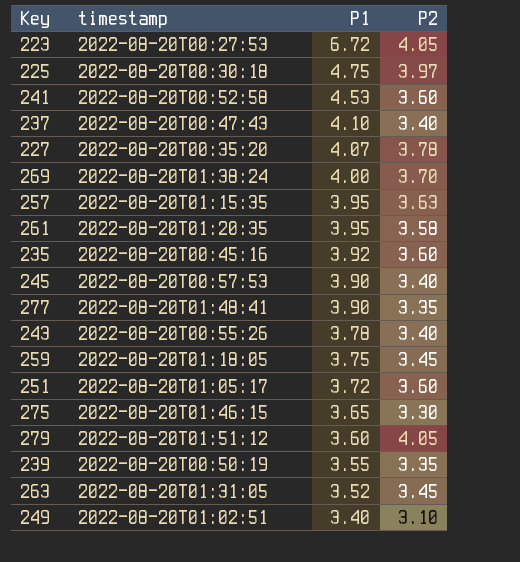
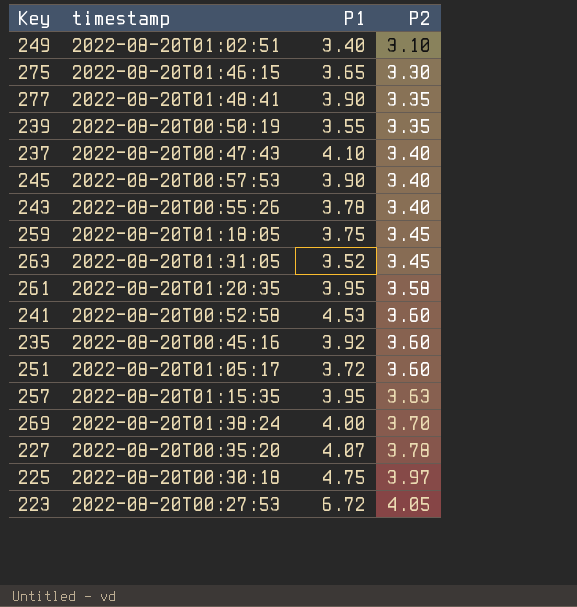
row order: P1 descending -> P2 ascending
row 279: 2022-08-20T01:51:12 | 3.60 | 4.05 -> none

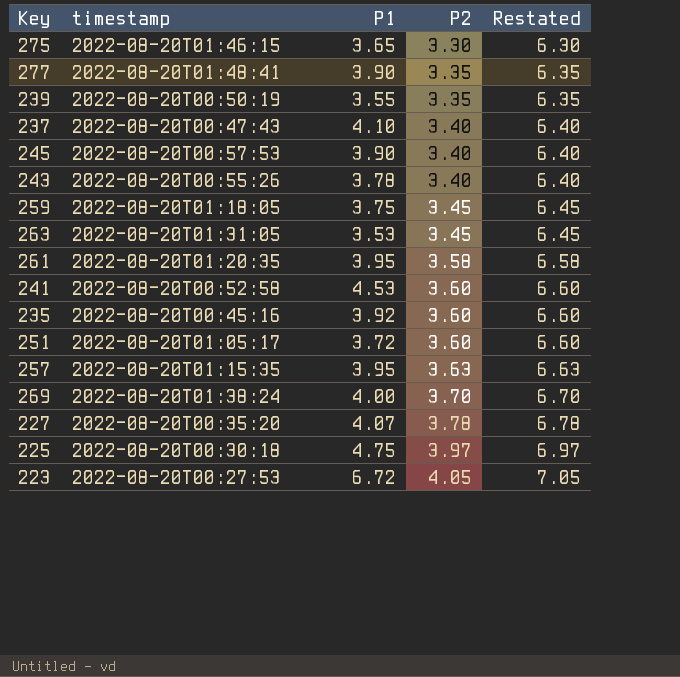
column Restated | formula: none -> [P2] + 3
row 249: 2022-08-20T01:02:51 | 3.40 | 3.10 -> none
263 | P1: 3.52 -> 3.53

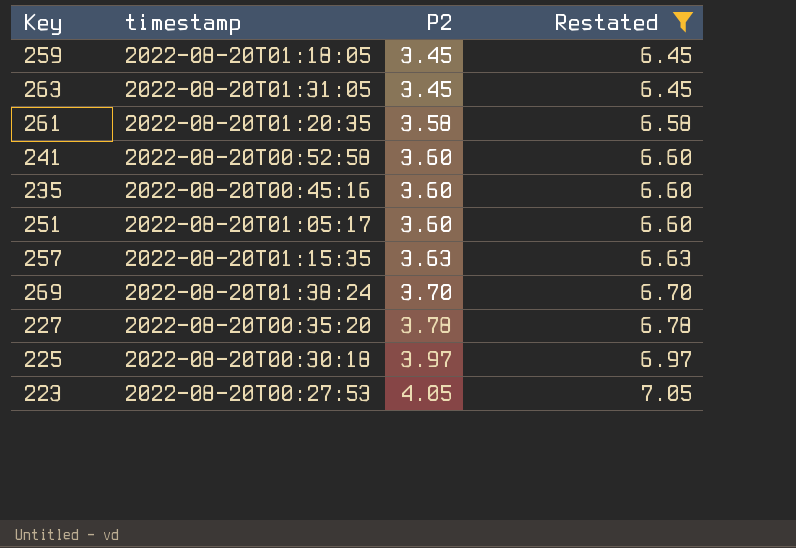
filter: none -> Restated >= 6.45
column P1 | position: 3 -> none

